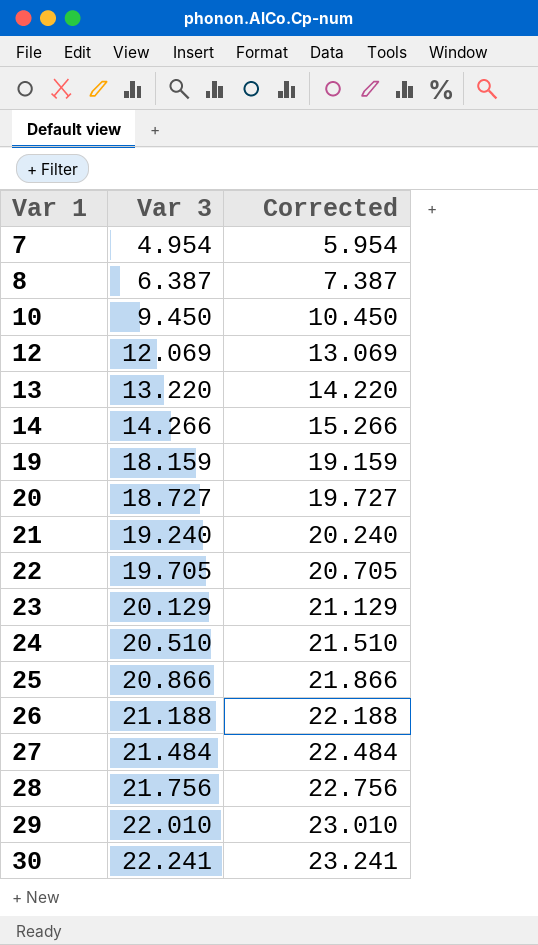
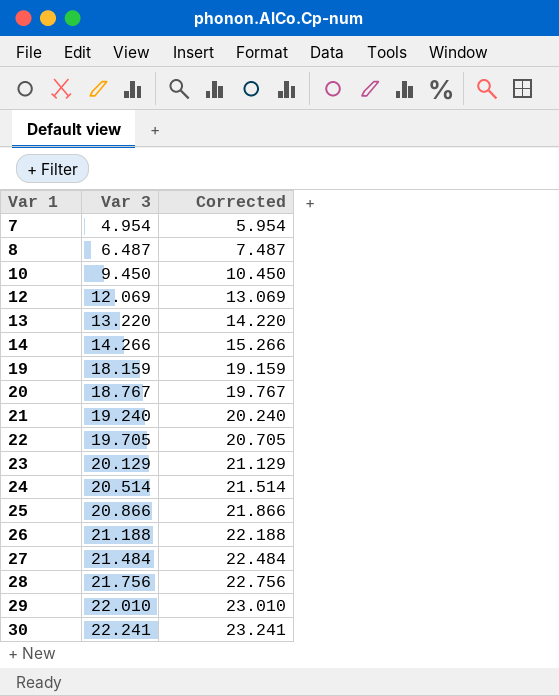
8 | Var 3: 6.387 -> 6.487
8 | Corrected: 7.387 -> 7.487
20 | Var 3: 18.727 -> 18.767
20 | Corrected: 19.727 -> 19.767
24 | Var 3: 20.510 -> 20.514
24 | Corrected: 21.510 -> 21.514

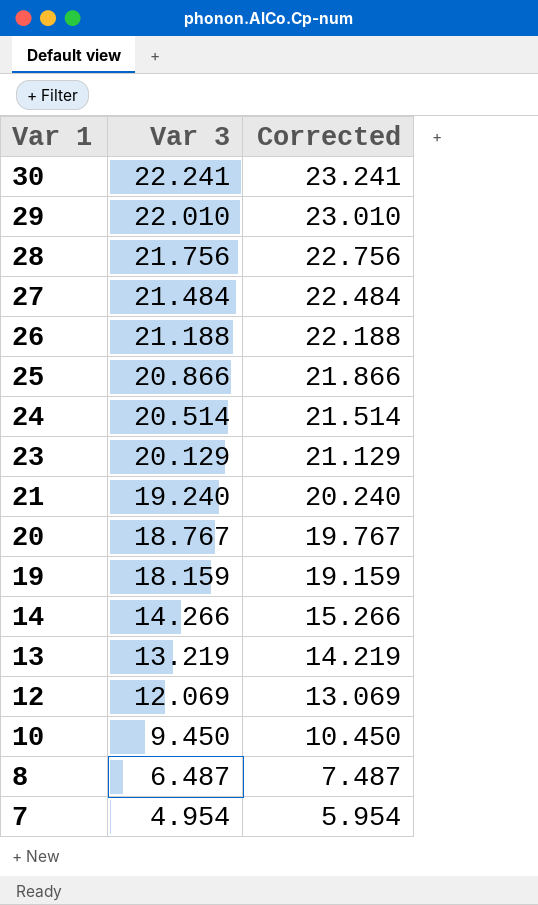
row order: Var 1 ascending -> Var 1 descending
row 22: 19.705 | 20.705 -> none
13 | Var 3: 13.220 -> 13.219
13 | Corrected: 14.220 -> 14.219

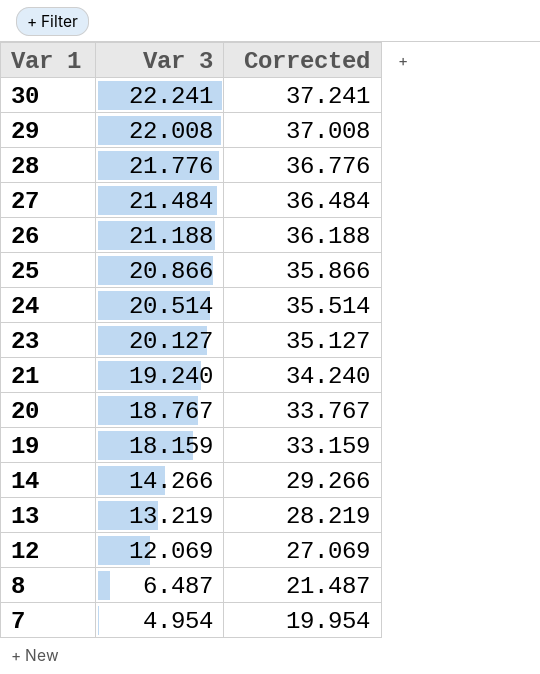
column Corrected | formula: [Var 3] + 1 -> [Var 3] + 15
row 10: 9.450 | 10.450 -> none
29 | Var 3: 22.010 -> 22.008
28 | Var 3: 21.756 -> 21.776
23 | Var 3: 20.129 -> 20.127

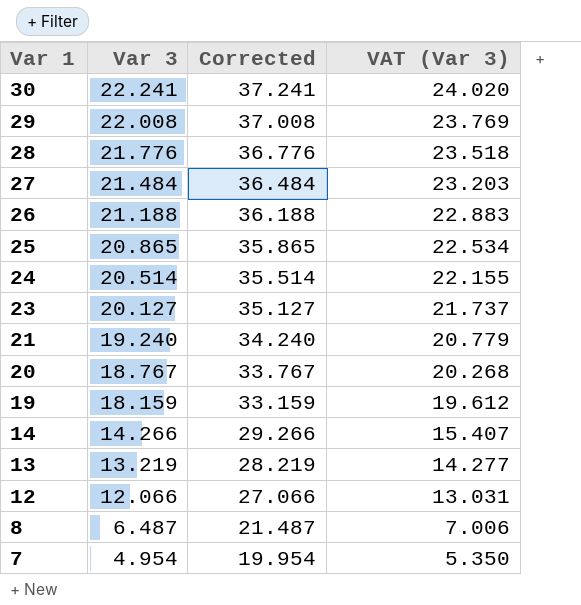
column VAT (Var 3) | formula: none -> [Var 3] * 1.08
25 | Var 3: 20.866 -> 20.865
25 | Corrected: 35.866 -> 35.865
12 | Var 3: 12.069 -> 12.066
12 | Corrected: 27.069 -> 27.066

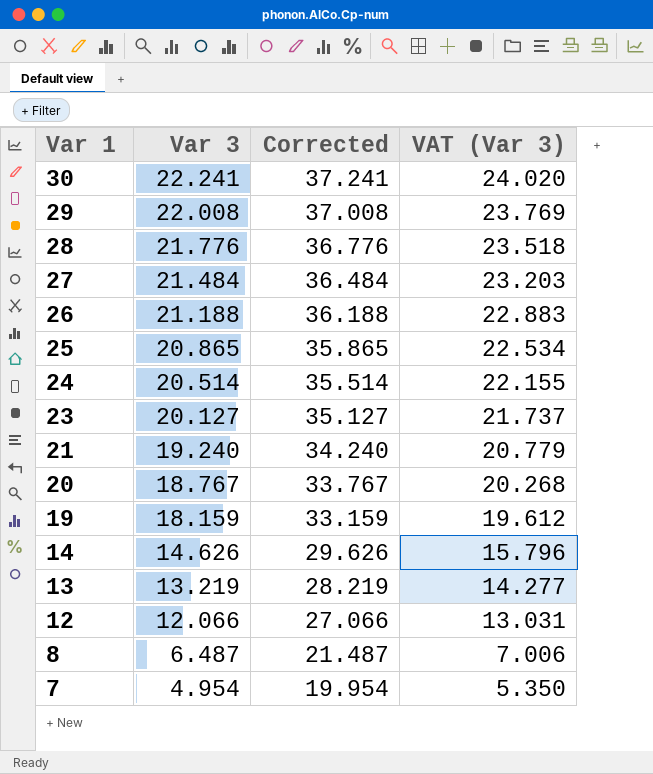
14 | Var 3: 14.266 -> 14.626
14 | Corrected: 29.266 -> 29.626
14 | VAT (Var 3): 15.407 -> 15.796

